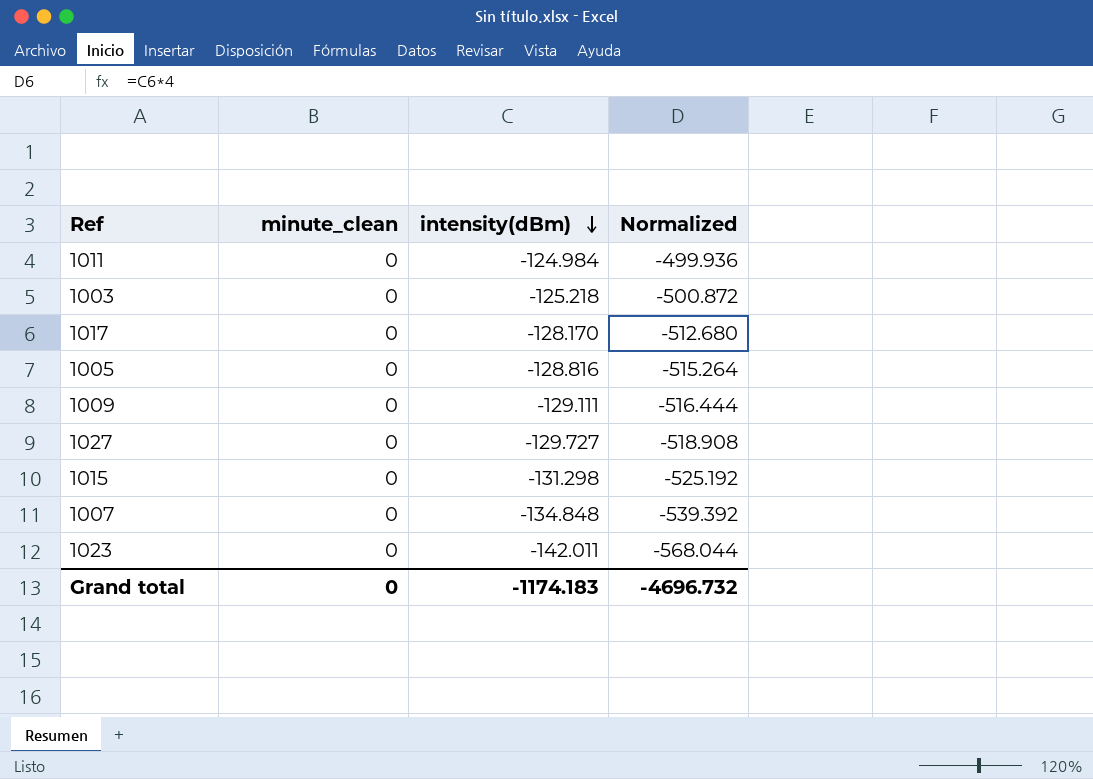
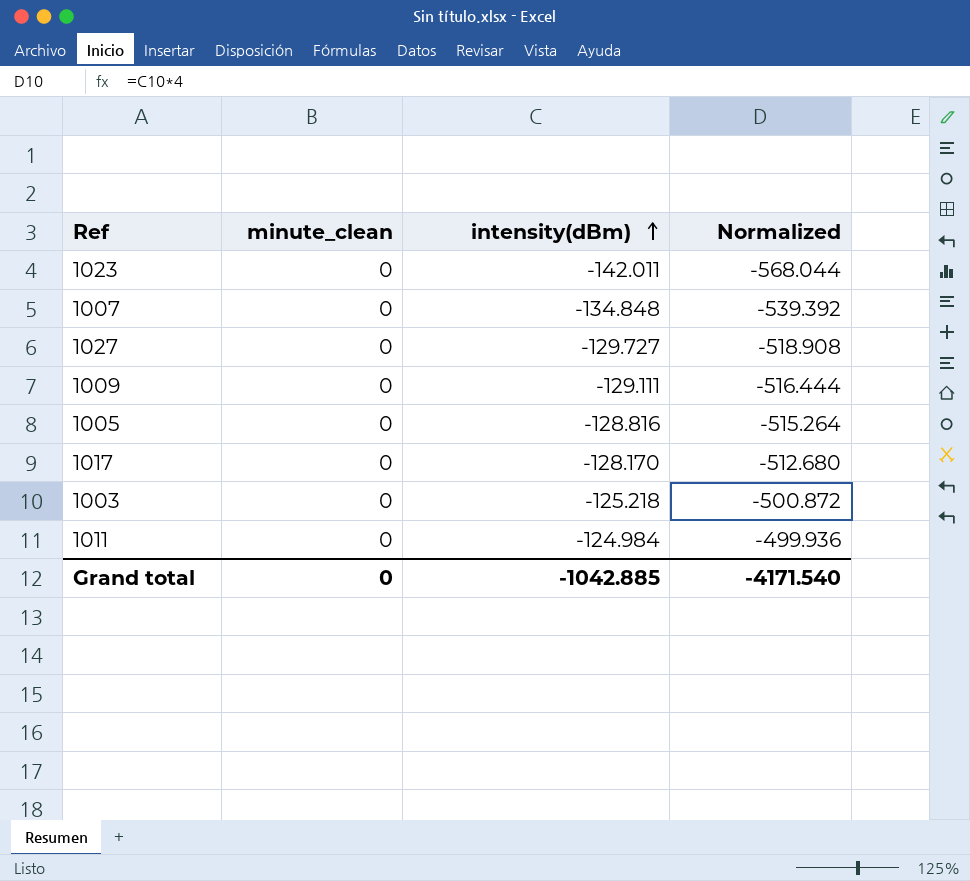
row order: intensity(dBm) descending -> intensity(dBm) ascending
row 1015: 0 | -131.298 | -525.192 -> none
Grand total | intensity(dBm): -1174.183 -> -1042.885
Grand total | Normalized: -4696.732 -> -4171.540

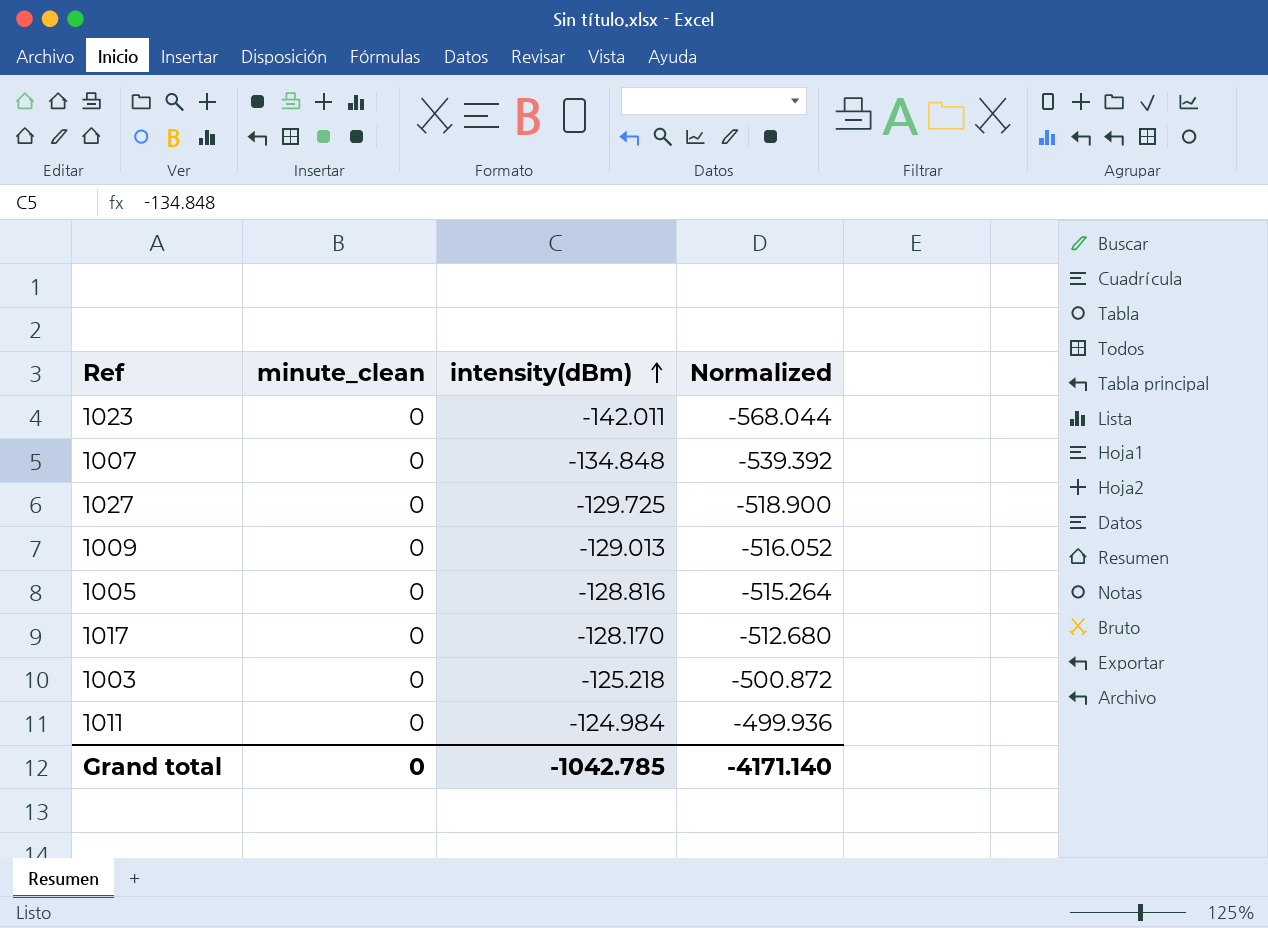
1027 | intensity(dBm): -129.727 -> -129.725
1027 | Normalized: -518.908 -> -518.900
1009 | intensity(dBm): -129.111 -> -129.013
1009 | Normalized: -516.444 -> -516.052
Grand total | intensity(dBm): -1042.885 -> -1042.785
Grand total | Normalized: -4171.540 -> -4171.140

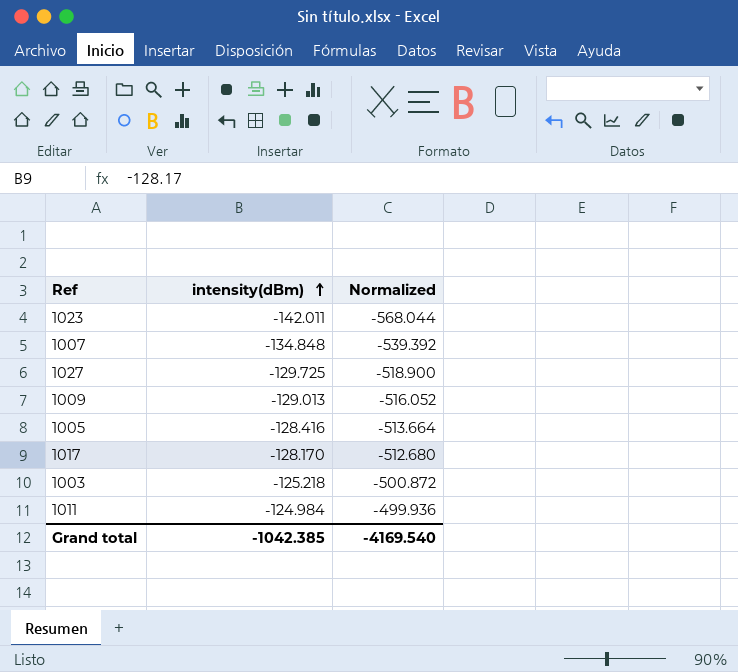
column minute_clean | position: 2 -> none
1005 | intensity(dBm): -128.816 -> -128.416
1005 | Normalized: -515.264 -> -513.664
Grand total | intensity(dBm): -1042.785 -> -1042.385
Grand total | Normalized: -4171.140 -> -4169.540

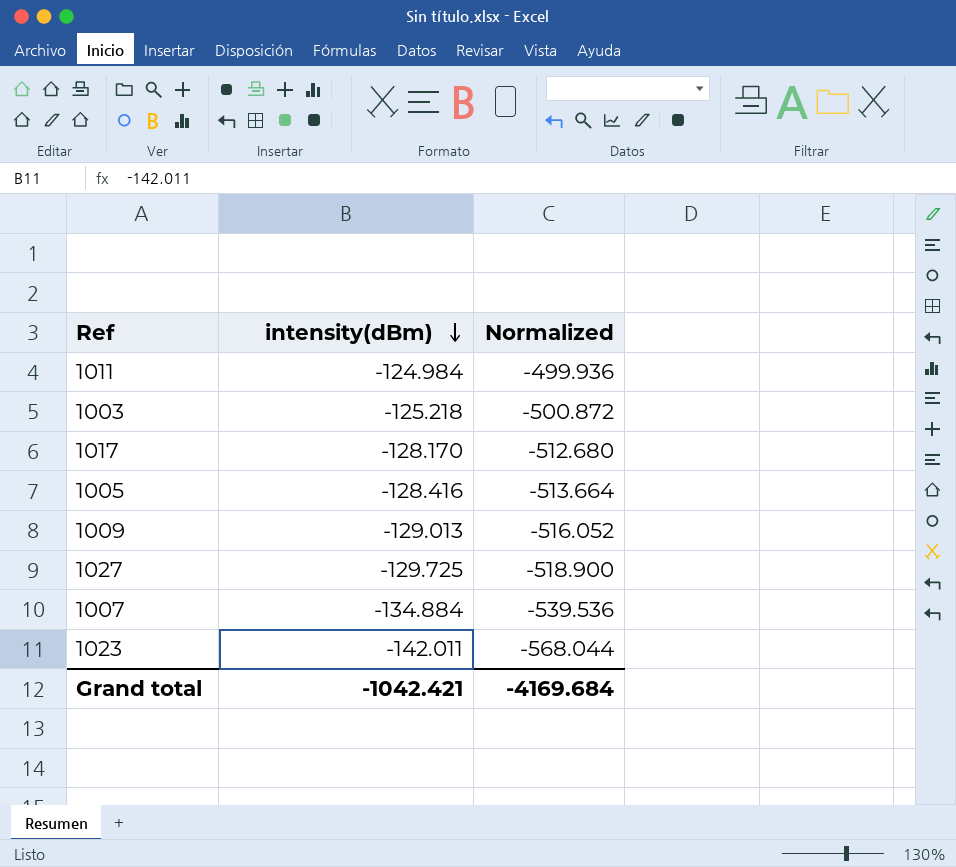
row order: intensity(dBm) ascending -> intensity(dBm) descending
1007 | intensity(dBm): -134.848 -> -134.884
1007 | Normalized: -539.392 -> -539.536
Grand total | intensity(dBm): -1042.385 -> -1042.421
Grand total | Normalized: -4169.540 -> -4169.684

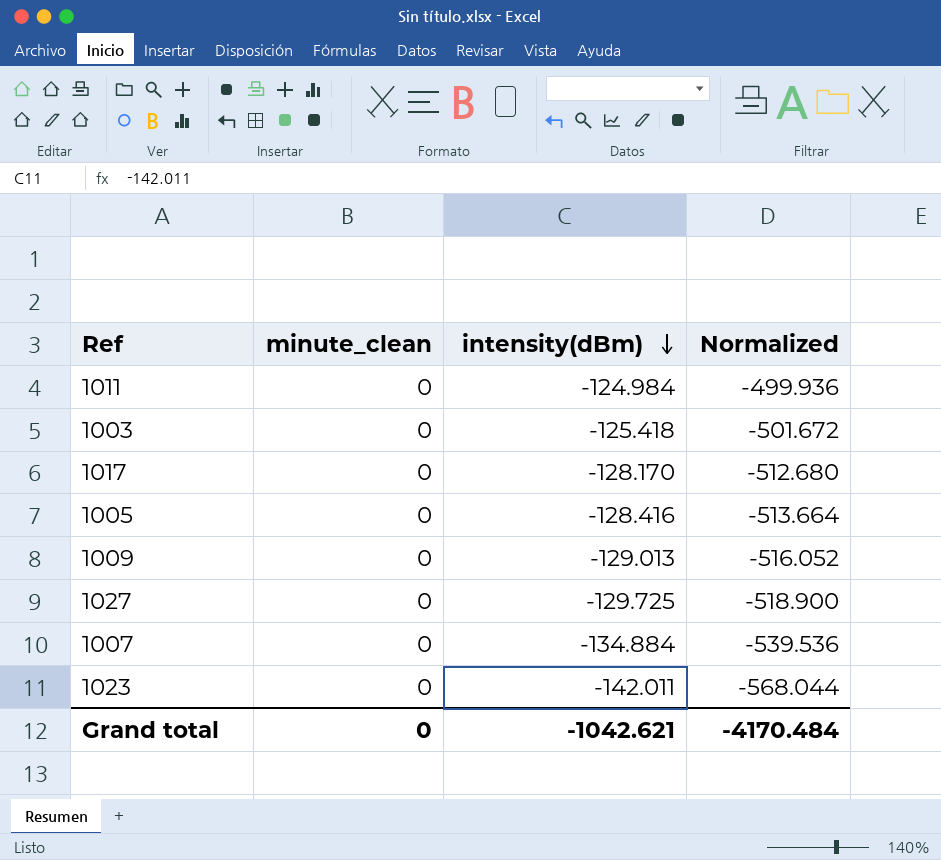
column minute_clean | position: none -> 2
1003 | intensity(dBm): -125.218 -> -125.418
1003 | Normalized: -500.872 -> -501.672
Grand total | intensity(dBm): -1042.421 -> -1042.621
Grand total | Normalized: -4169.684 -> -4170.484

